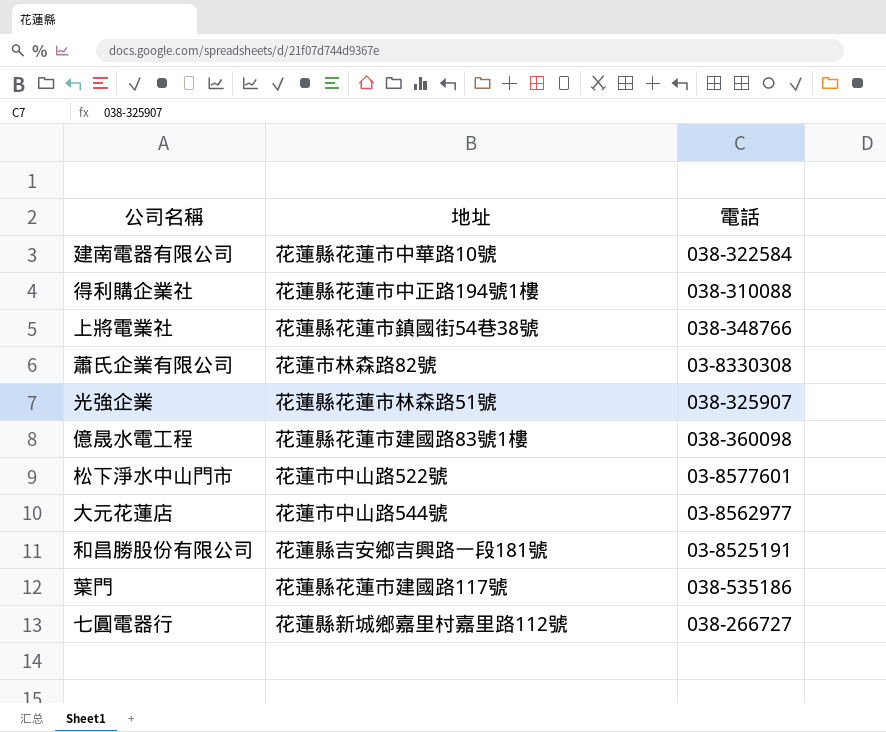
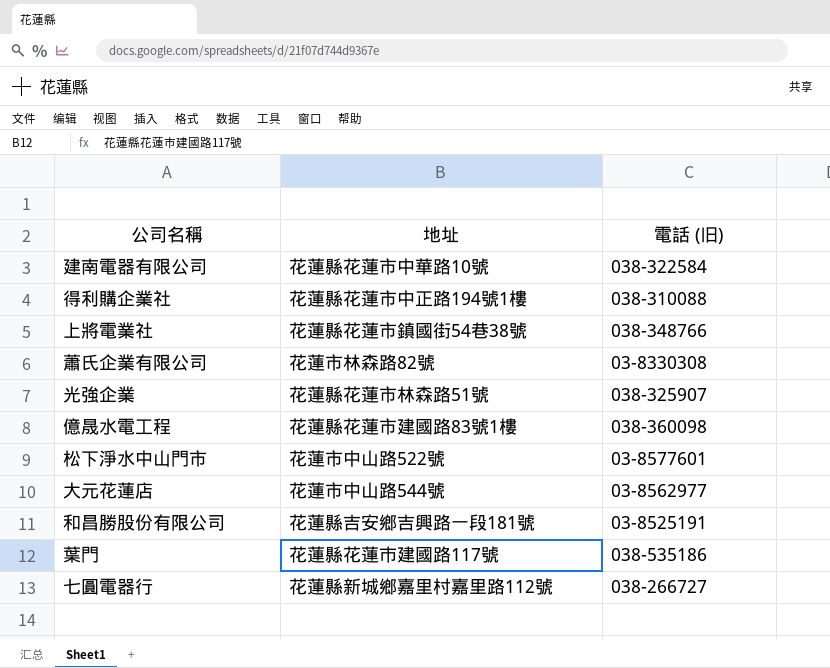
column name: 電話 -> 電話 (旧)

